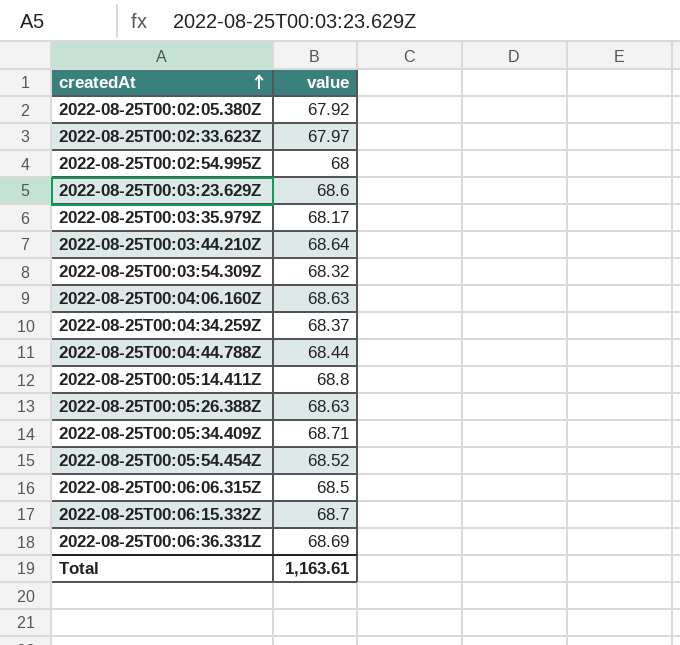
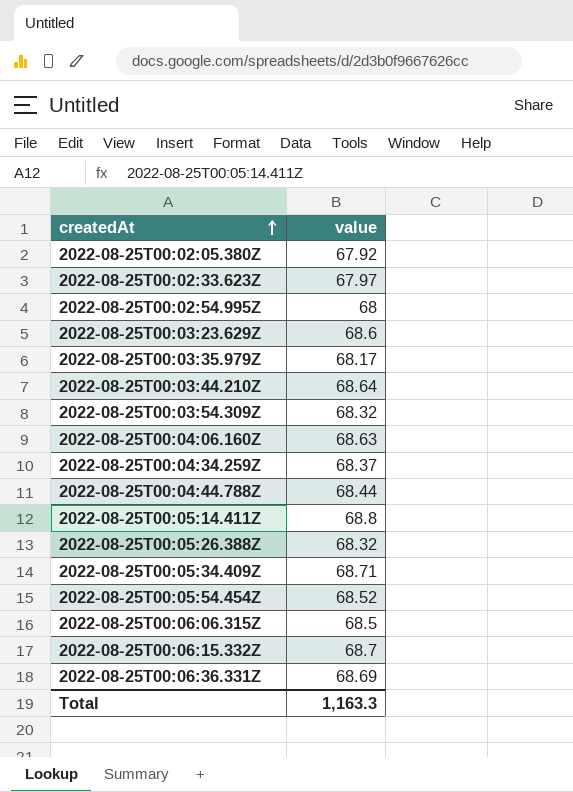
2022-08-25T00:05:26.388Z | value: 68.63 -> 68.32
Total | value: 1,163.61 -> 1,163.3

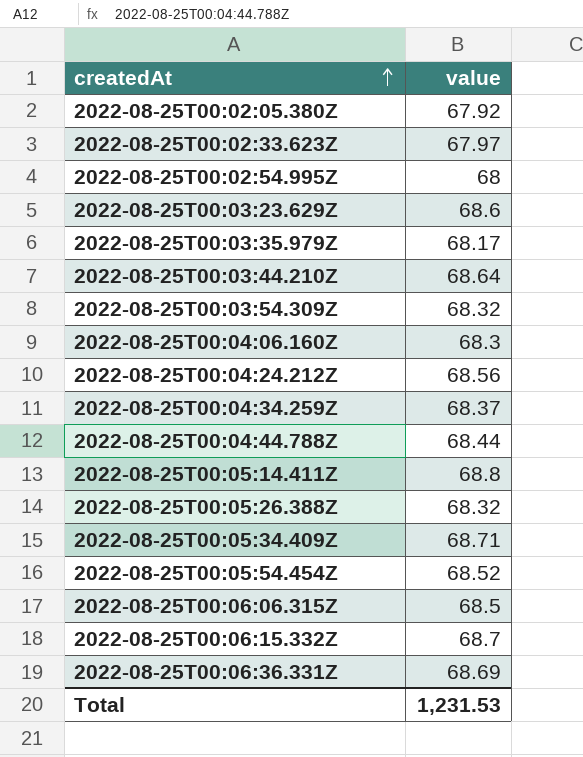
2022-08-25T00:04:06.160Z | value: 68.63 -> 68.3
row 2022-08-25T00:04:24.212Z: none -> 68.56
Total | value: 1,163.3 -> 1,231.53

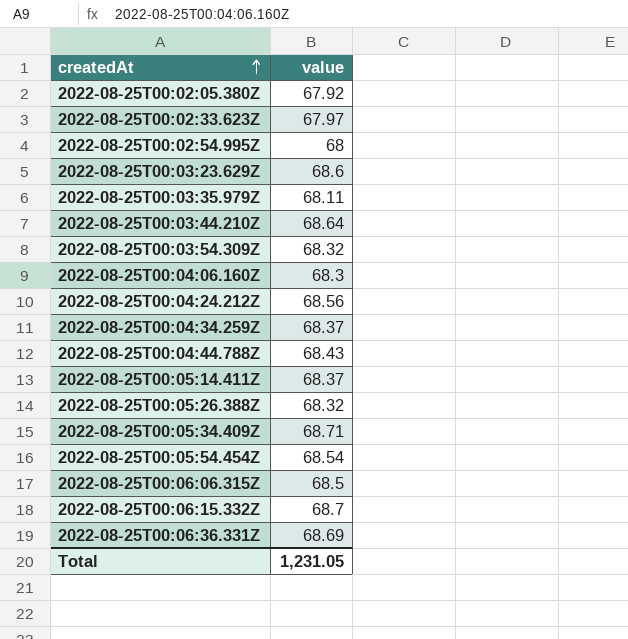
2022-08-25T00:03:35.979Z | value: 68.17 -> 68.11
2022-08-25T00:04:44.788Z | value: 68.44 -> 68.43
2022-08-25T00:05:14.411Z | value: 68.8 -> 68.37
2022-08-25T00:05:54.454Z | value: 68.52 -> 68.54
Total | value: 1,231.53 -> 1,231.05

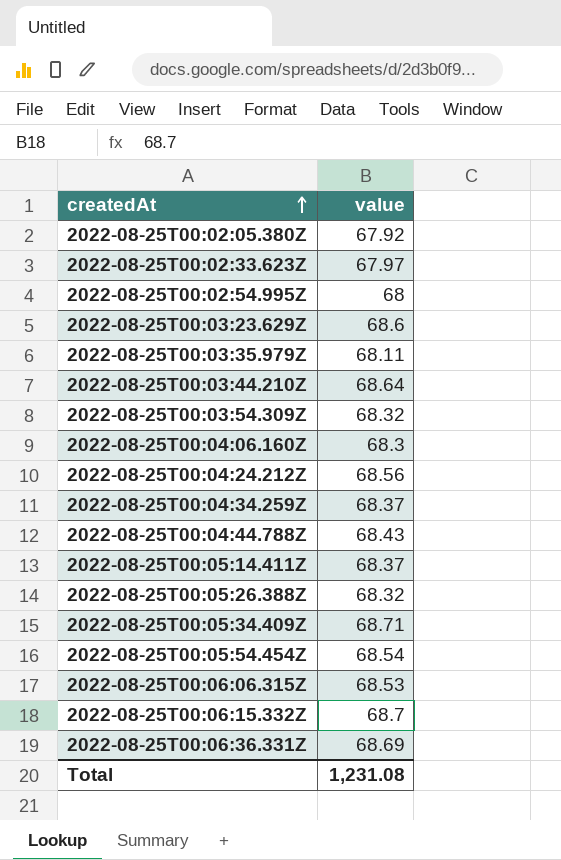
2022-08-25T00:06:06.315Z | value: 68.5 -> 68.53
Total | value: 1,231.05 -> 1,231.08

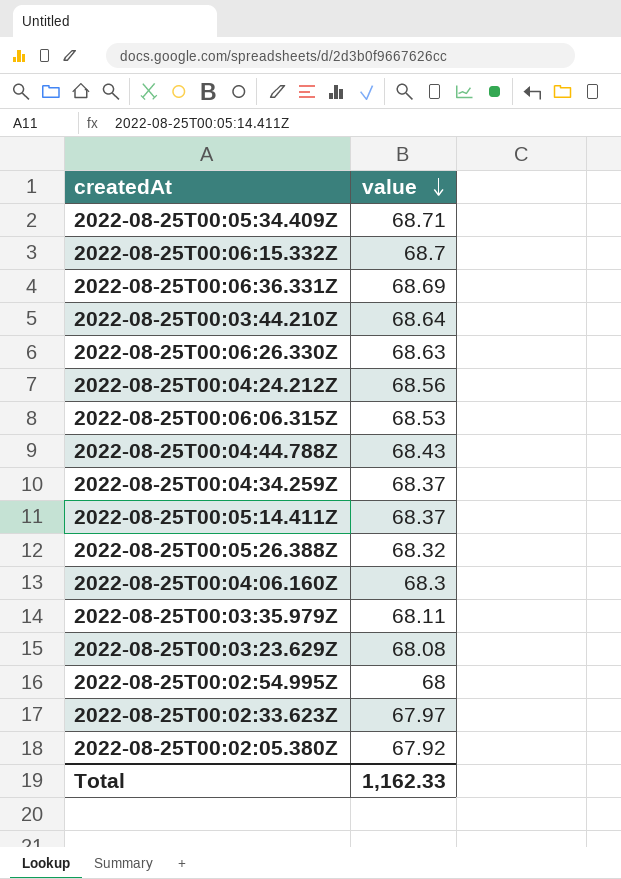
row order: createdAt ascending -> value descending
row 2022-08-25T00:03:54.309Z: 68.32 -> none
row 2022-08-25T00:05:54.454Z: 68.54 -> none
row 2022-08-25T00:06:26.330Z: none -> 68.63
2022-08-25T00:03:23.629Z | value: 68.6 -> 68.08
Total | value: 1,231.08 -> 1,162.33

